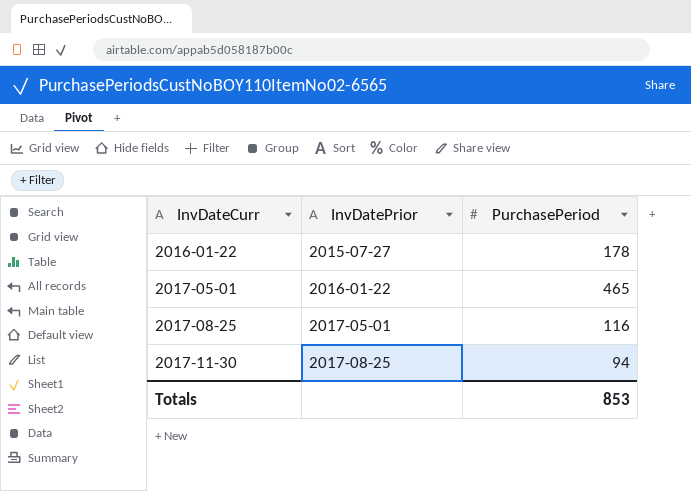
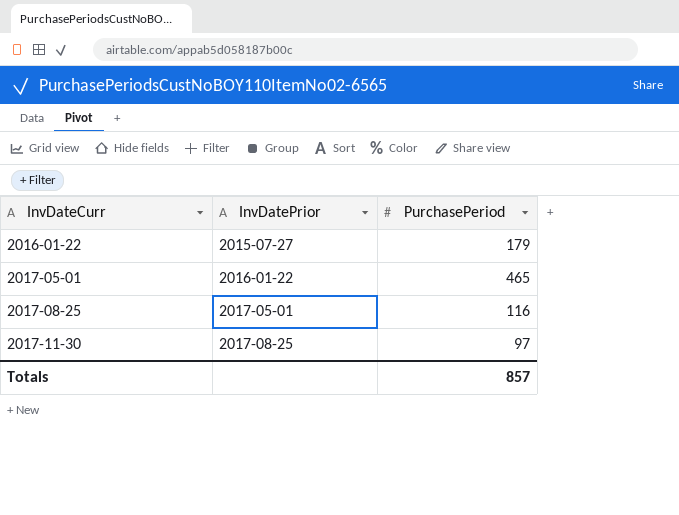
2016-01-22 | PurchasePeriod: 178 -> 179
2017-11-30 | PurchasePeriod: 94 -> 97
Totals | PurchasePeriod: 853 -> 857

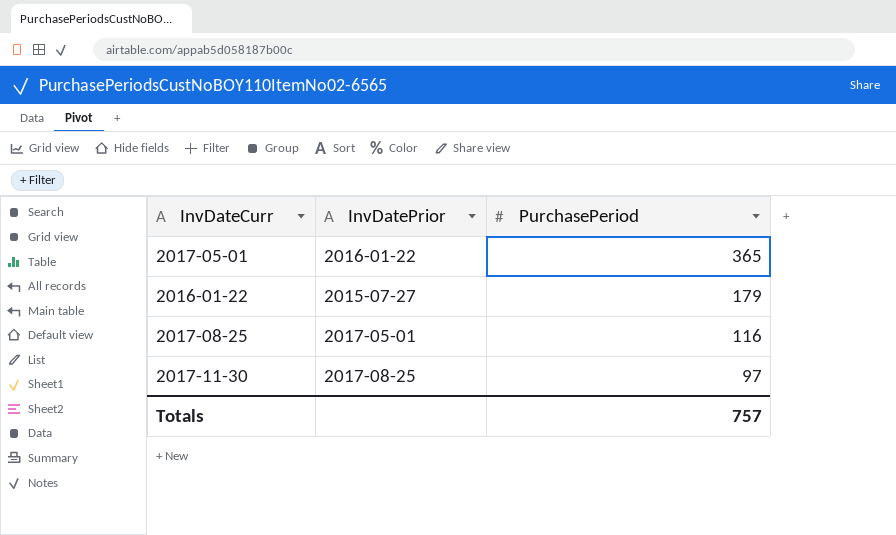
row order: InvDateCurr ascending -> PurchasePeriod descending
2017-05-01 | PurchasePeriod: 465 -> 365
Totals | PurchasePeriod: 857 -> 757

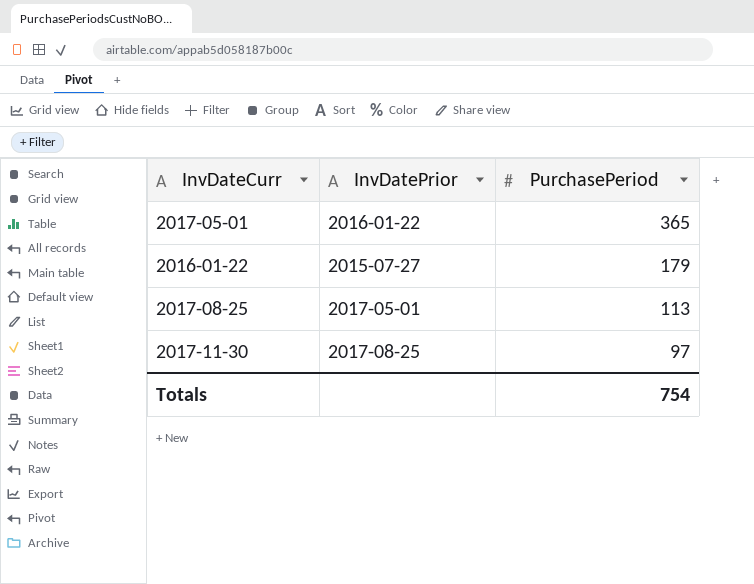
2017-08-25 | PurchasePeriod: 116 -> 113
Totals | PurchasePeriod: 757 -> 754

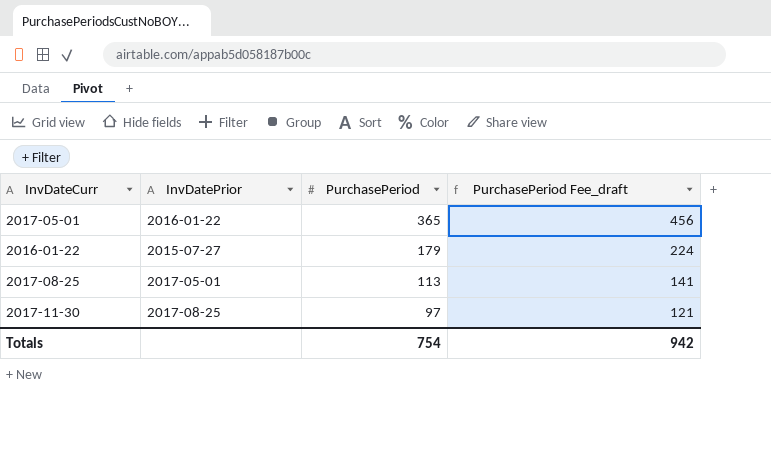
column PurchasePeriod Fee_draft | formula: none -> [PurchasePeriod] * 1.25

